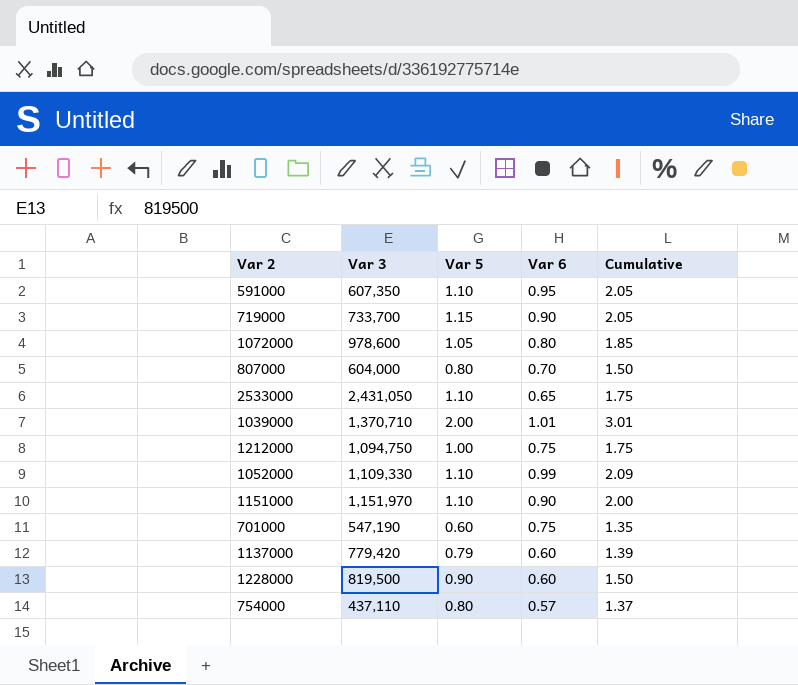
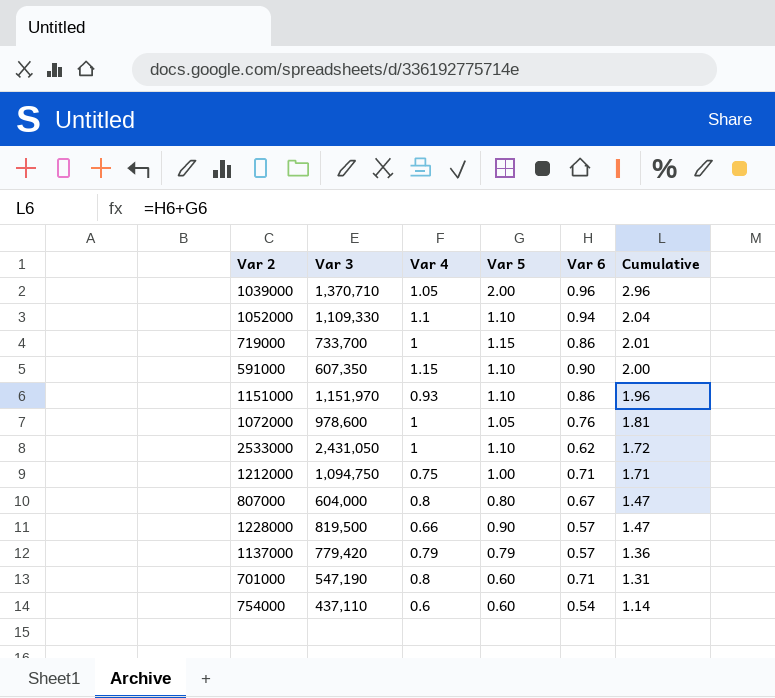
row order: none -> Cumulative descending
column Var 4 | position: none -> 3
1039000 | Var 6: 1.01 -> 0.96
1039000 | Cumulative: 3.01 -> 2.96
1052000 | Var 6: 0.99 -> 0.94
1052000 | Cumulative: 2.09 -> 2.04
719000 | Var 6: 0.90 -> 0.86
719000 | Cumulative: 2.05 -> 2.01
591000 | Var 6: 0.95 -> 0.90
591000 | Cumulative: 2.05 -> 2.00
1151000 | Var 6: 0.90 -> 0.86
1151000 | Cumulative: 2.00 -> 1.96
1072000 | Var 6: 0.80 -> 0.76
1072000 | Cumulative: 1.85 -> 1.81
2533000 | Var 6: 0.65 -> 0.62
2533000 | Cumulative: 1.75 -> 1.72
1212000 | Var 6: 0.75 -> 0.71
1212000 | Cumulative: 1.75 -> 1.71
807000 | Var 6: 0.70 -> 0.67
807000 | Cumulative: 1.50 -> 1.47
1228000 | Var 6: 0.60 -> 0.57
1228000 | Cumulative: 1.50 -> 1.47
1137000 | Var 6: 0.60 -> 0.57
1137000 | Cumulative: 1.39 -> 1.36
701000 | Var 6: 0.75 -> 0.71
701000 | Cumulative: 1.35 -> 1.31
754000 | Var 5: 0.80 -> 0.60
754000 | Var 6: 0.57 -> 0.54
754000 | Cumulative: 1.37 -> 1.14

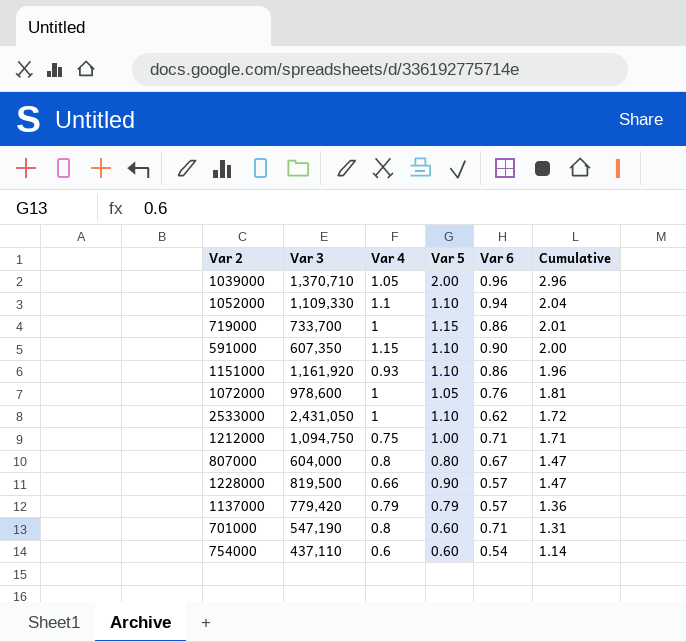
1151000 | Var 3: 1,151,970 -> 1,161,920

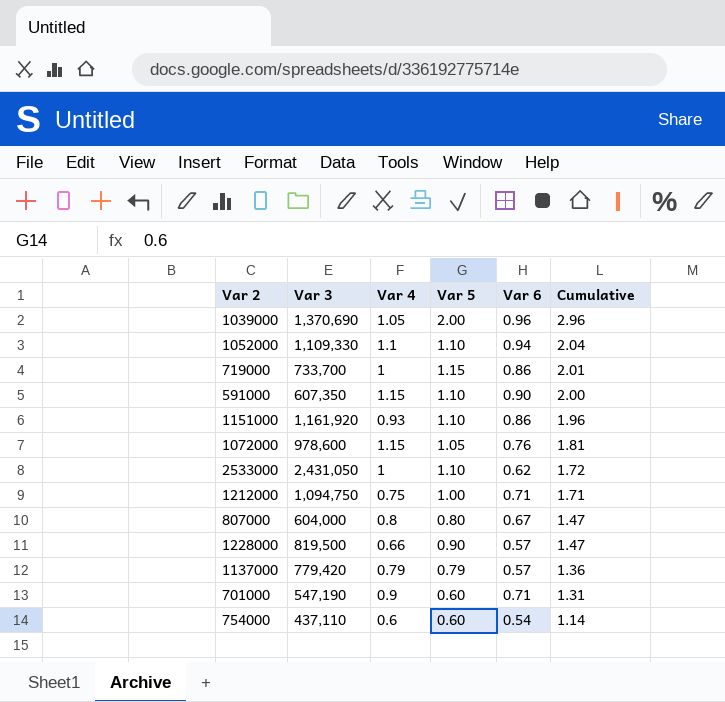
1039000 | Var 3: 1,370,710 -> 1,370,690
1072000 | Var 4: 1 -> 1.15
701000 | Var 4: 0.8 -> 0.9

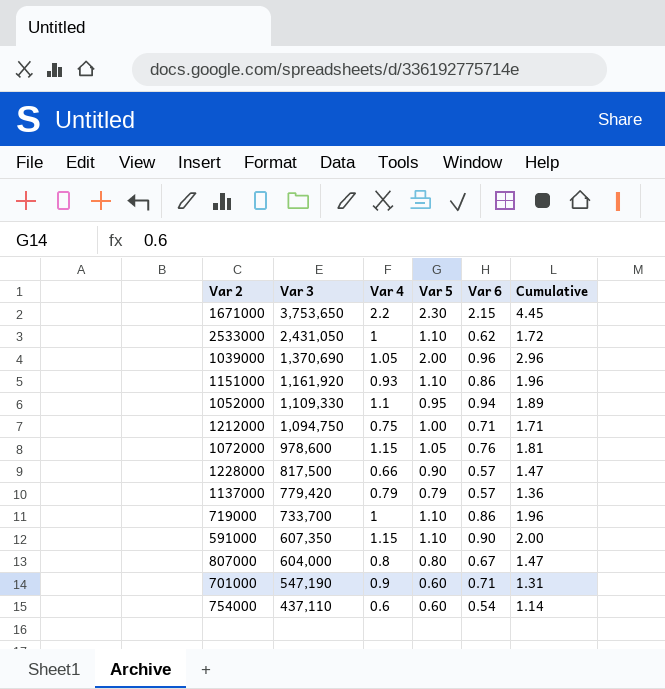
row order: Cumulative descending -> Var 3 descending
row 1671000: none -> 3,753,650 | 2.2 | 2.30 | 2.15 | 4.45
1052000 | Var 5: 1.10 -> 0.95
1052000 | Cumulative: 2.04 -> 1.89
1228000 | Var 3: 819,500 -> 817,500
719000 | Var 5: 1.15 -> 1.10
719000 | Cumulative: 2.01 -> 1.96

